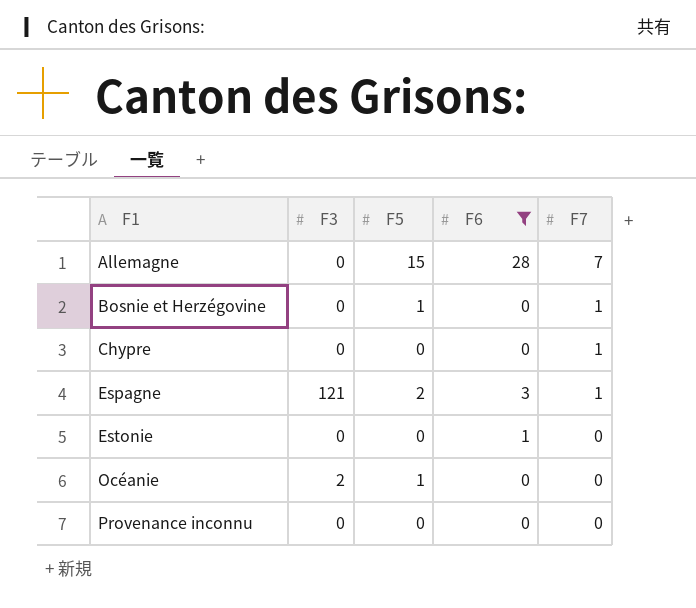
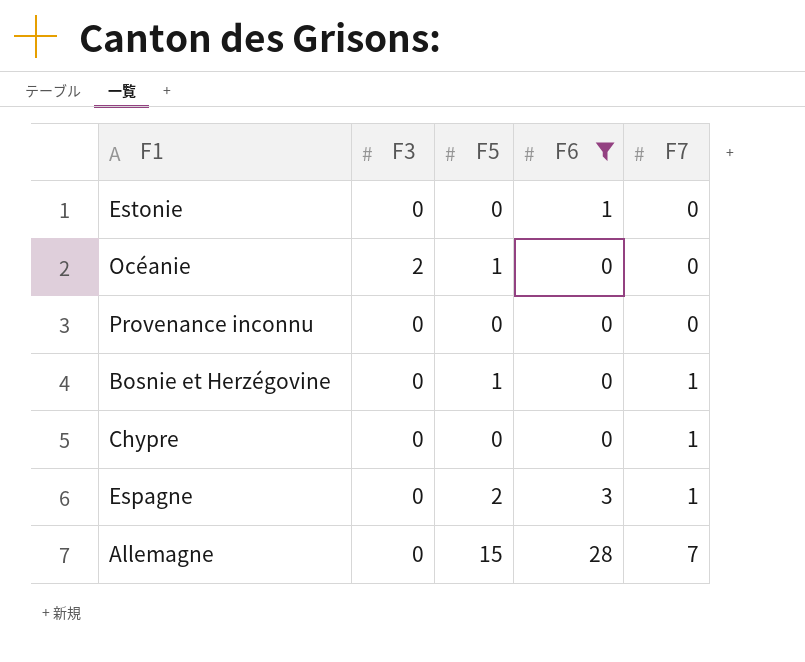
row order: F1 ascending -> F7 ascending
Espagne | F3: 121 -> 0

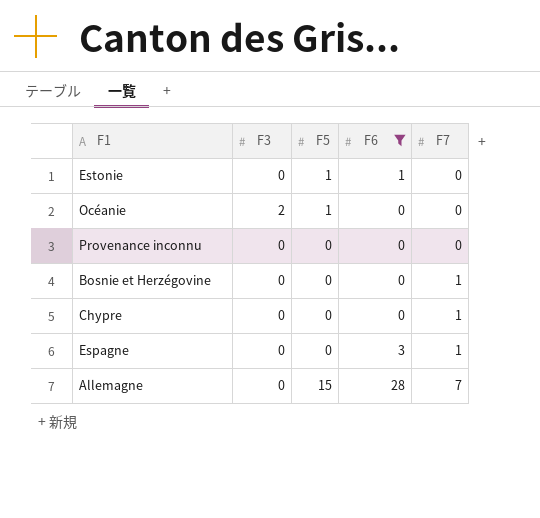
Estonie | F5: 0 -> 1
Bosnie et Herzégovine | F5: 1 -> 0
Espagne | F5: 2 -> 0

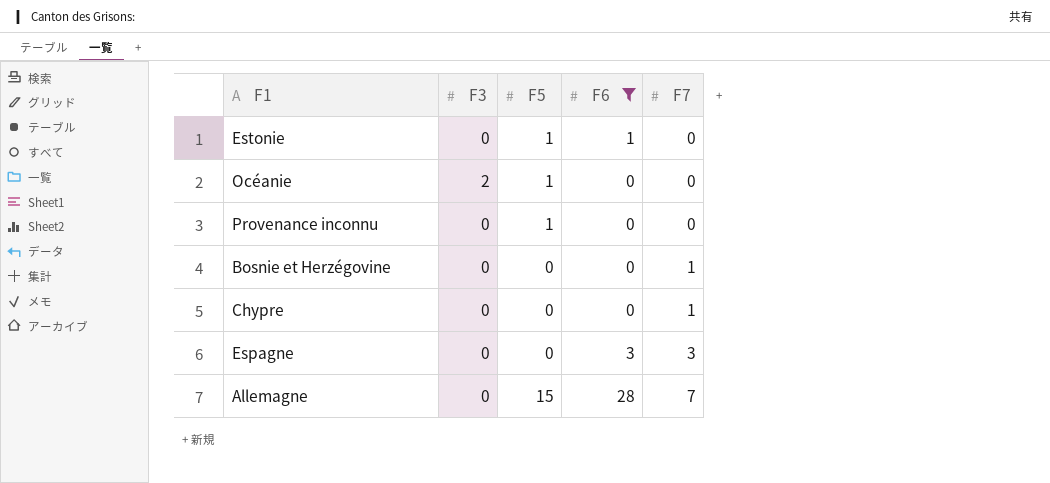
Provenance inconnu | F5: 0 -> 1
Espagne | F7: 1 -> 3

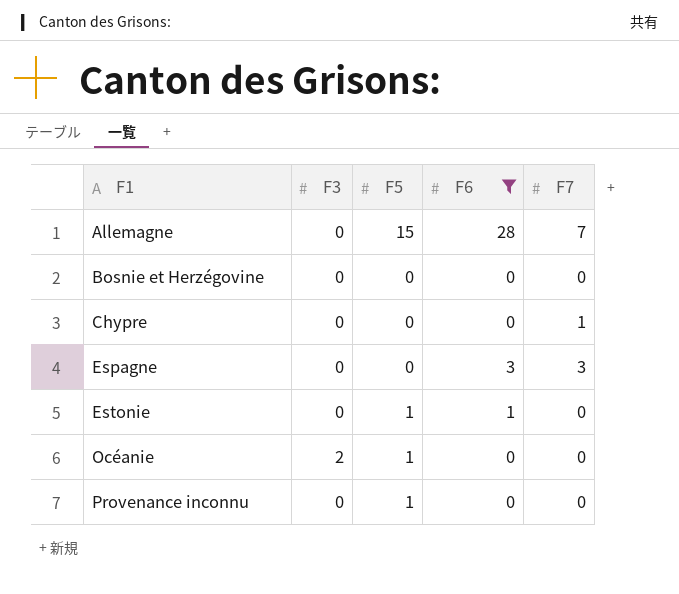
row order: F7 ascending -> F1 ascending
Bosnie et Herzégovine | F7: 1 -> 0

